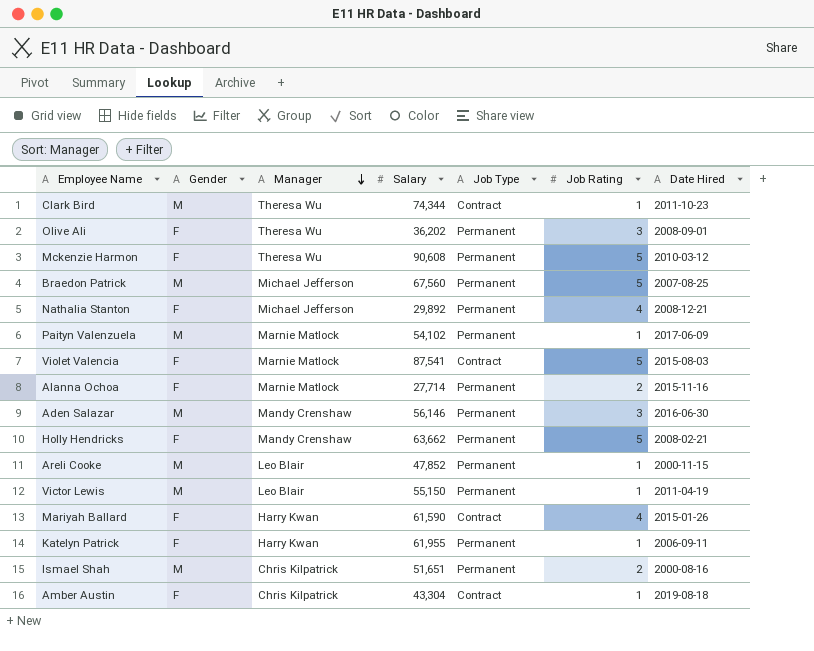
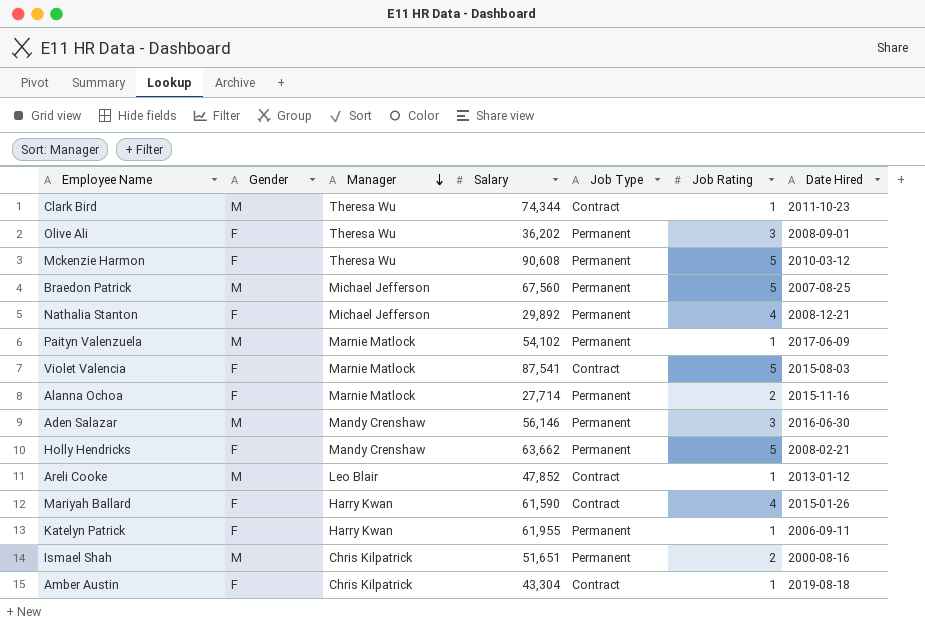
row Victor Lewis: M | Leo Blair | 55,150 | Permanent | 1 | 2011-04-19 -> none
Areli Cooke | Job Type: Permanent -> Contract
Areli Cooke | Date Hired: 2000-11-15 -> 2013-01-12

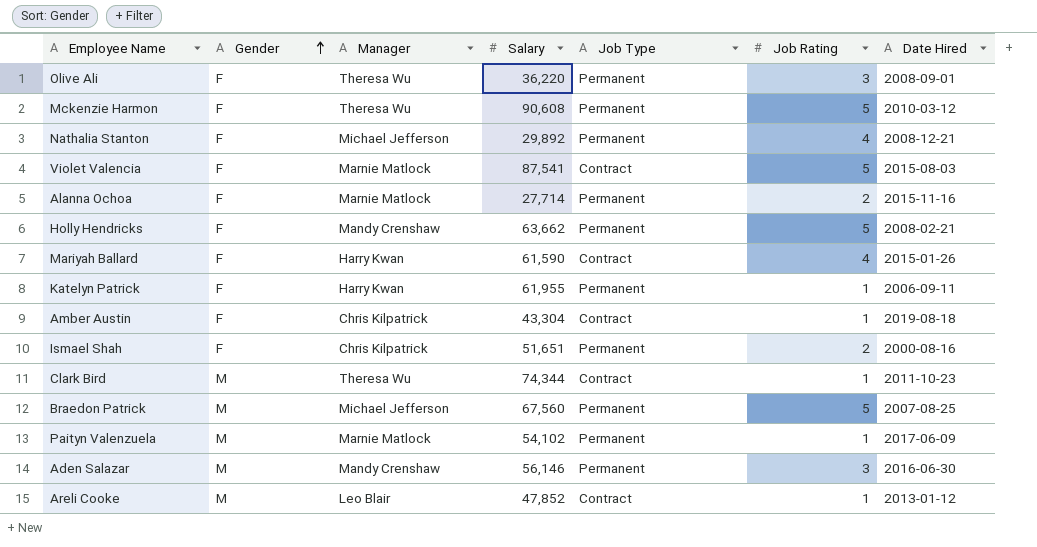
row order: Manager descending -> Gender ascending
Olive Ali | Salary: 36,202 -> 36,220
Ismael Shah | Gender: M -> F

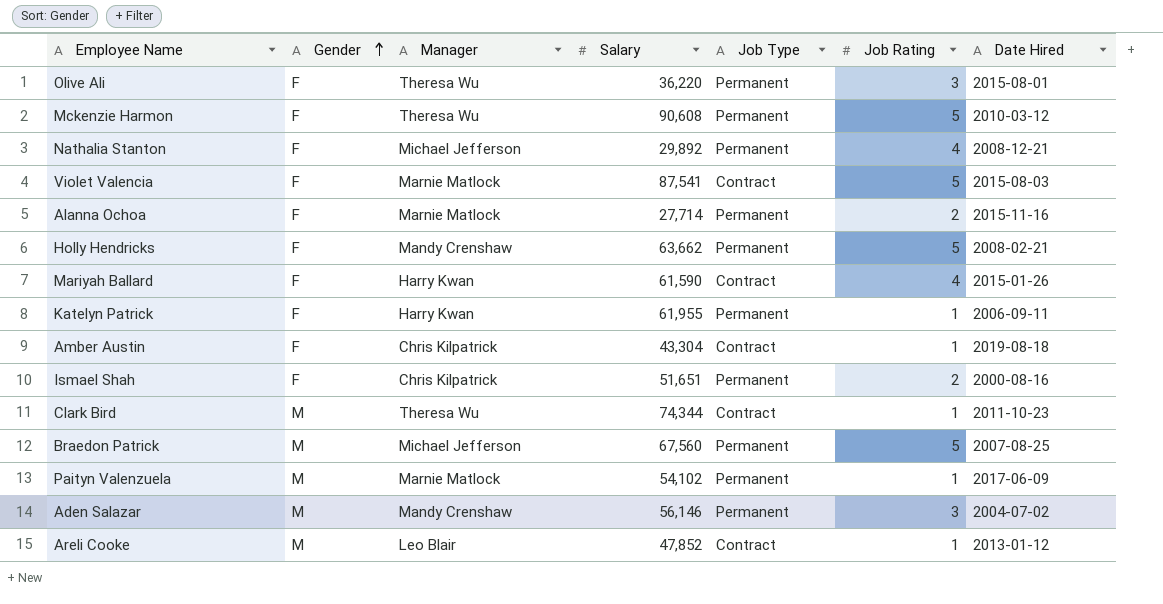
Olive Ali | Date Hired: 2008-09-01 -> 2015-08-01
Aden Salazar | Date Hired: 2016-06-30 -> 2004-07-02

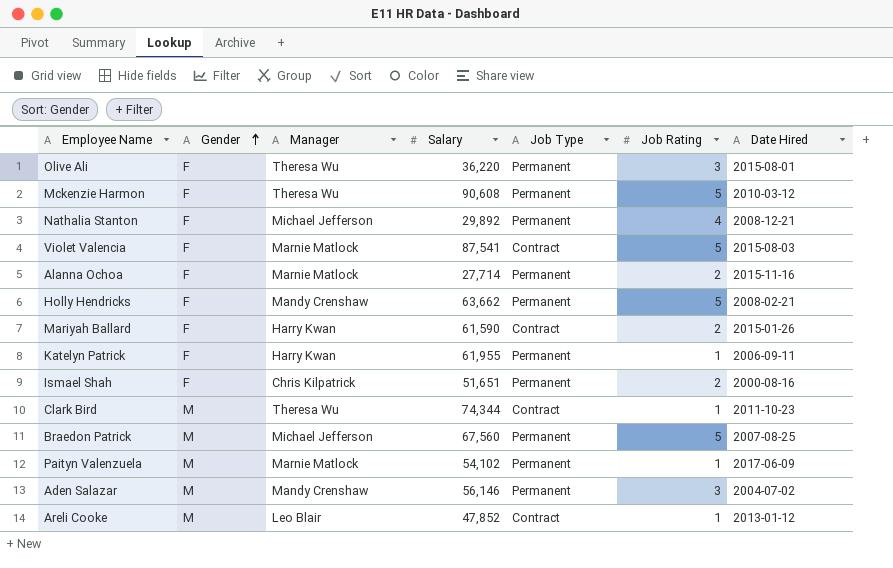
row Amber Austin: F | Chris Kilpatrick | 43,304 | Contract | 1 | 2019-08-18 -> none
Mariyah Ballard | Job Rating: 4 -> 2

